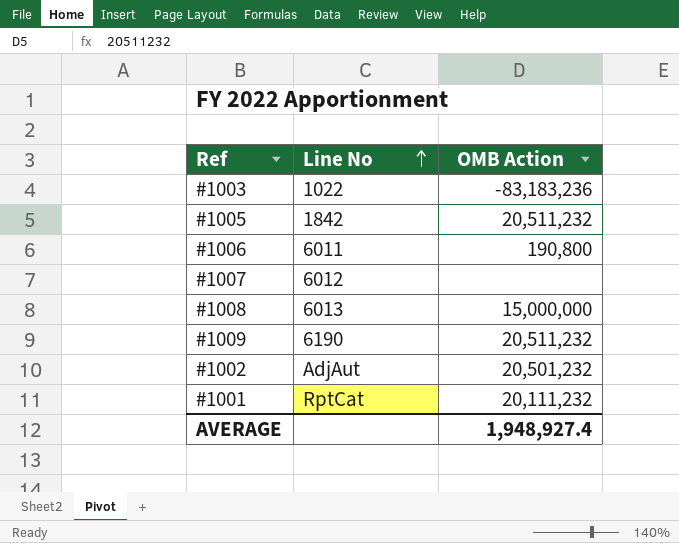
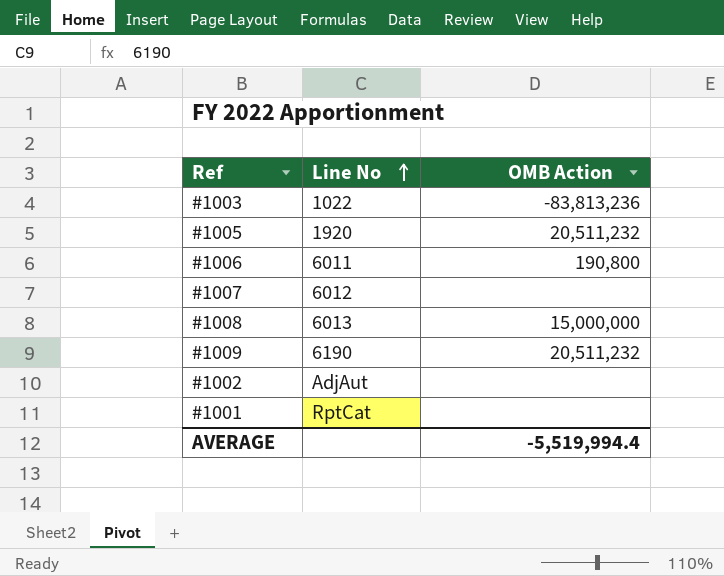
#1003 | OMB Action: -83,183,236 -> -83,813,236
#1005 | Line No: 1842 -> 1920
#1002 | OMB Action: 20,501,232 -> none
#1001 | OMB Action: 20,111,232 -> none
AVERAGE | OMB Action: 1,948,927.4 -> -5,519,994.4

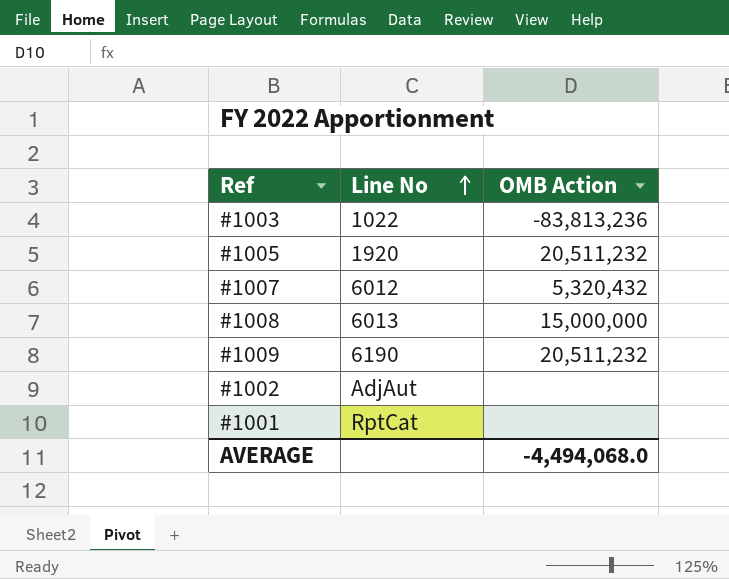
row #1006: 6011 | 190,800 -> none
#1007 | OMB Action: none -> 5,320,432
AVERAGE | OMB Action: -5,519,994.4 -> -4,494,068.0

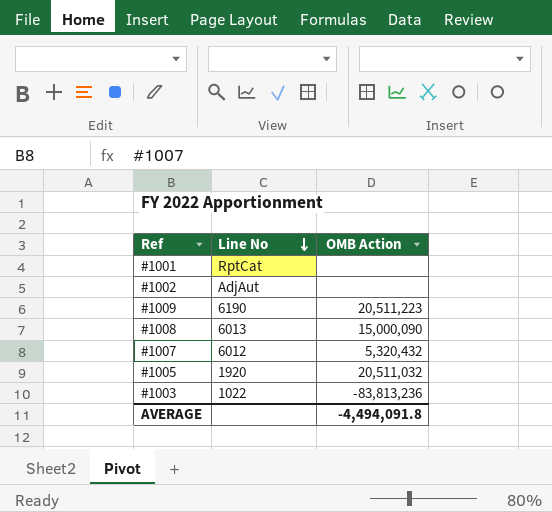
row order: Line No ascending -> Line No descending
#1009 | OMB Action: 20,511,232 -> 20,511,223
#1008 | OMB Action: 15,000,000 -> 15,000,090
#1005 | OMB Action: 20,511,232 -> 20,511,032
AVERAGE | OMB Action: -4,494,068.0 -> -4,494,091.8

